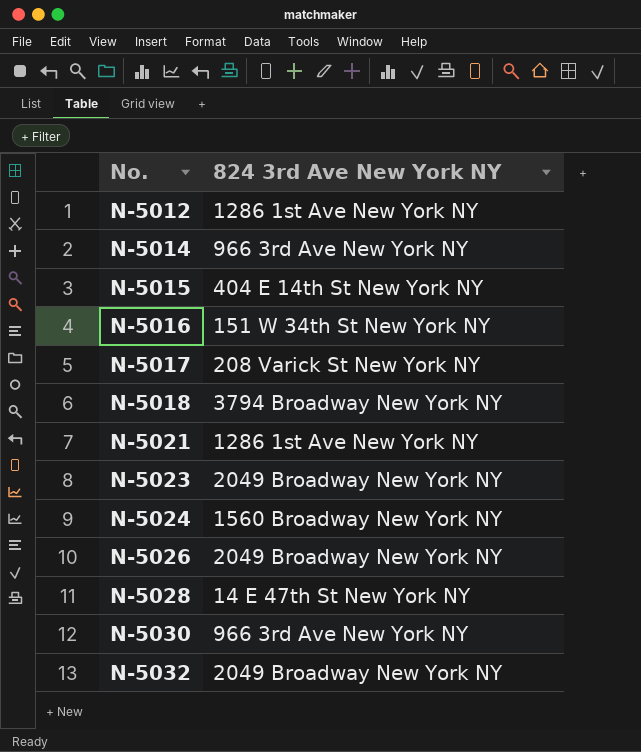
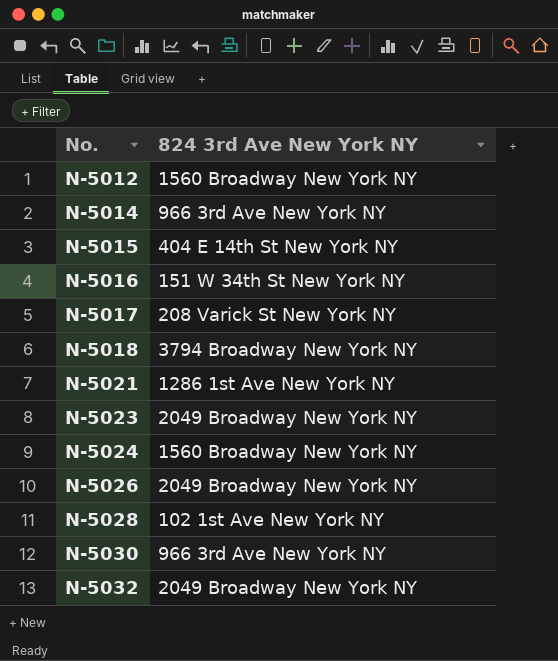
N-5012 | 824 3rd Ave New York NY: 1286 1st Ave New York NY -> 1560 Broadway New York NY
N-5028 | 824 3rd Ave New York NY: 14 E 47th St New York NY -> 102 1st Ave New York NY

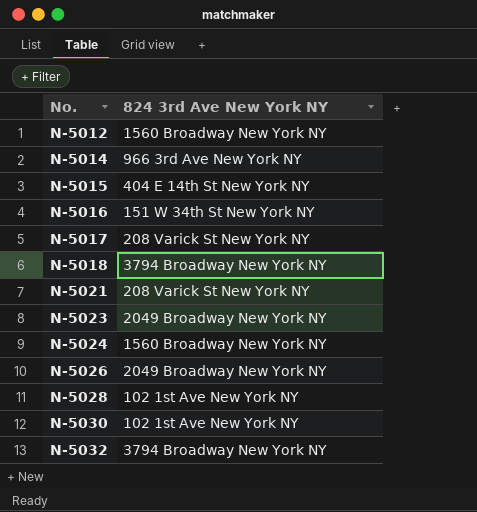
N-5021 | 824 3rd Ave New York NY: 1286 1st Ave New York NY -> 208 Varick St New York NY
N-5030 | 824 3rd Ave New York NY: 966 3rd Ave New York NY -> 102 1st Ave New York NY
N-5032 | 824 3rd Ave New York NY: 2049 Broadway New York NY -> 3794 Broadway New York NY

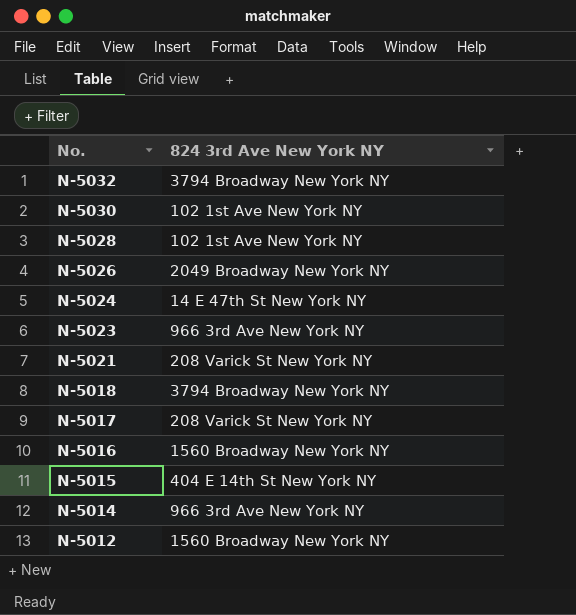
row order: No. ascending -> No. descending
N-5024 | 824 3rd Ave New York NY: 1560 Broadway New York NY -> 14 E 47th St New York NY
N-5023 | 824 3rd Ave New York NY: 2049 Broadway New York NY -> 966 3rd Ave New York NY
N-5016 | 824 3rd Ave New York NY: 151 W 34th St New York NY -> 1560 Broadway New York NY

